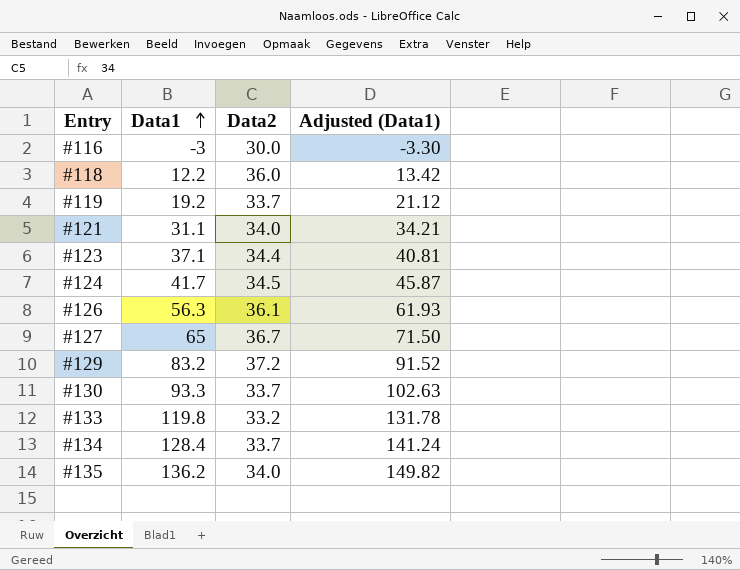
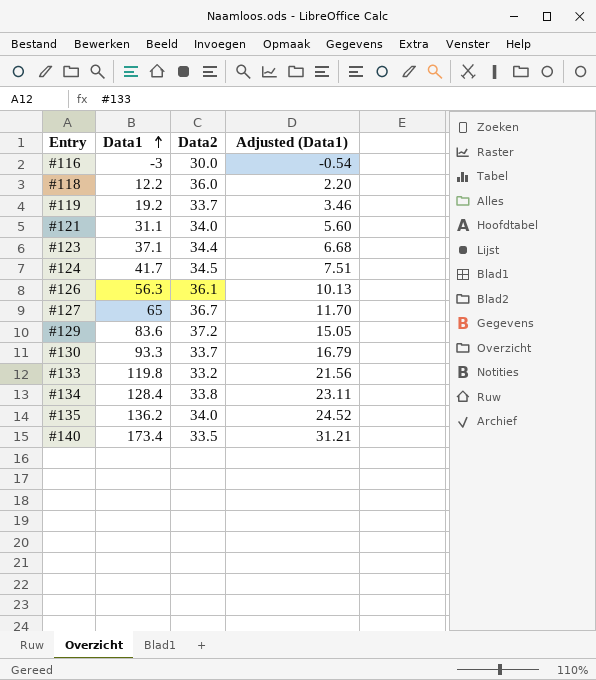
column Adjusted (Data1) | formula: [Data1] * 1.1 -> [Data1] * 0.18
#129 | Data1: 83.2 -> 83.6
#134 | Data2: 33.7 -> 33.8
row #140: none -> 173.4 | 33.5 | 31.21

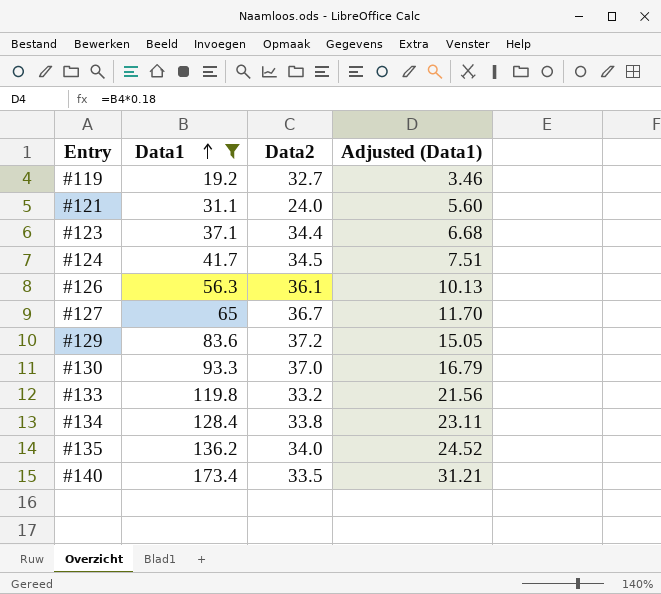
filter: none -> Data1 >= 19.2
#119 | Data2: 33.7 -> 32.7
#121 | Data2: 34.0 -> 24.0
#130 | Data2: 33.7 -> 37.0

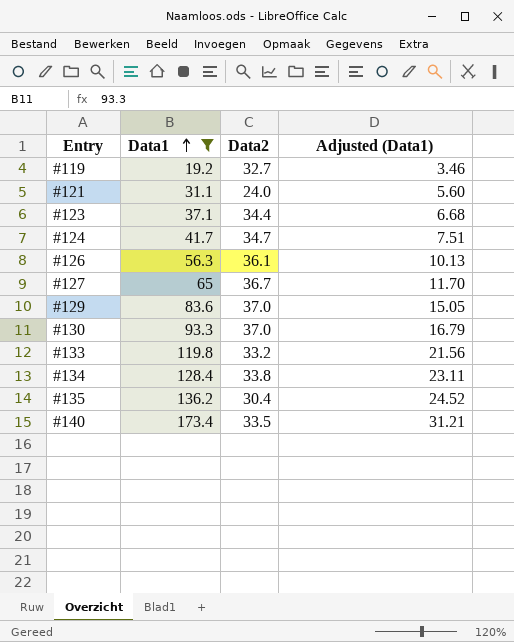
#124 | Data2: 34.5 -> 34.7
#129 | Data2: 37.2 -> 37.0
#135 | Data2: 34.0 -> 30.4

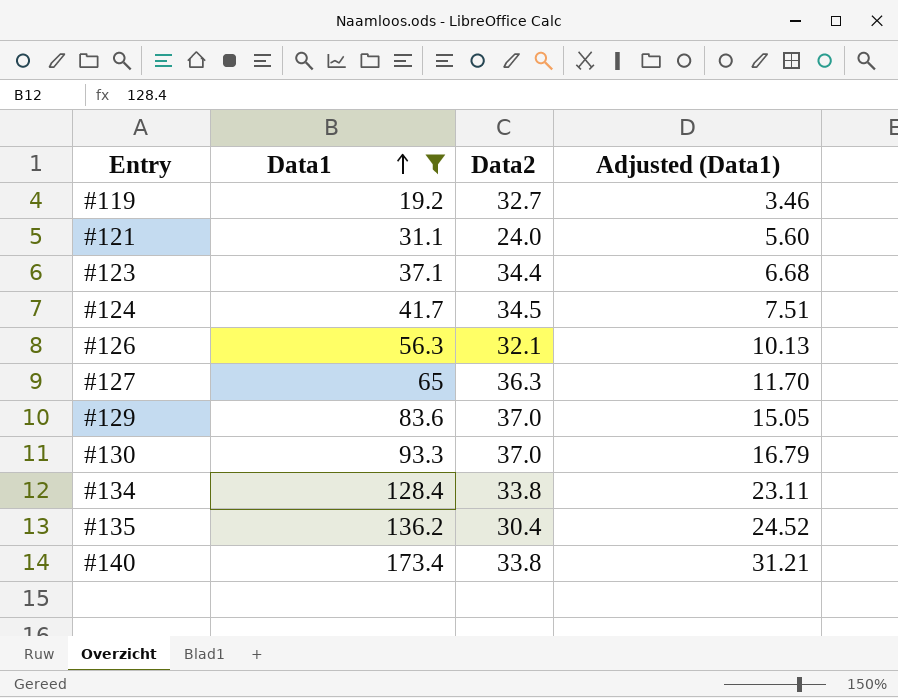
row #133: 119.8 | 33.2 | 21.56 -> none
#124 | Data2: 34.7 -> 34.5
#126 | Data2: 36.1 -> 32.1
#127 | Data2: 36.7 -> 36.3
#140 | Data2: 33.5 -> 33.8

